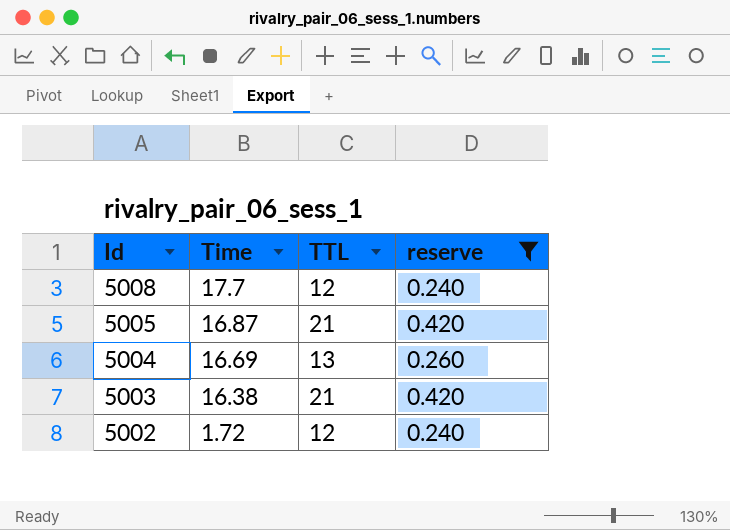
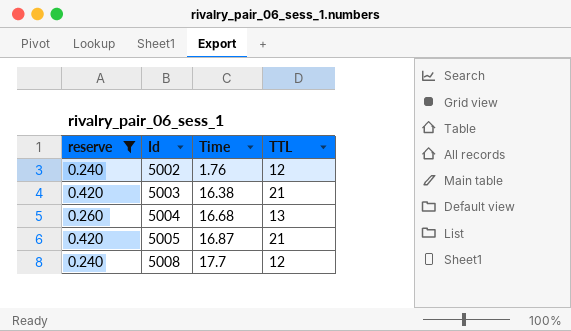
row order: Id descending -> Id ascending
column reserve | position: 4 -> 1
5002 | Time: 1.72 -> 1.76
5004 | Time: 16.69 -> 16.68

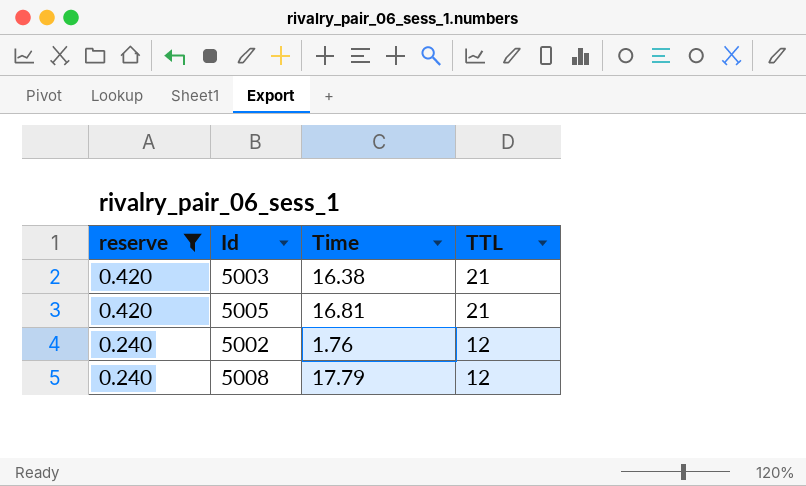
row order: Id ascending -> reserve descending
row 5004: 0.260 | 16.68 | 13 -> none
5005 | Time: 16.87 -> 16.81
5008 | Time: 17.7 -> 17.79

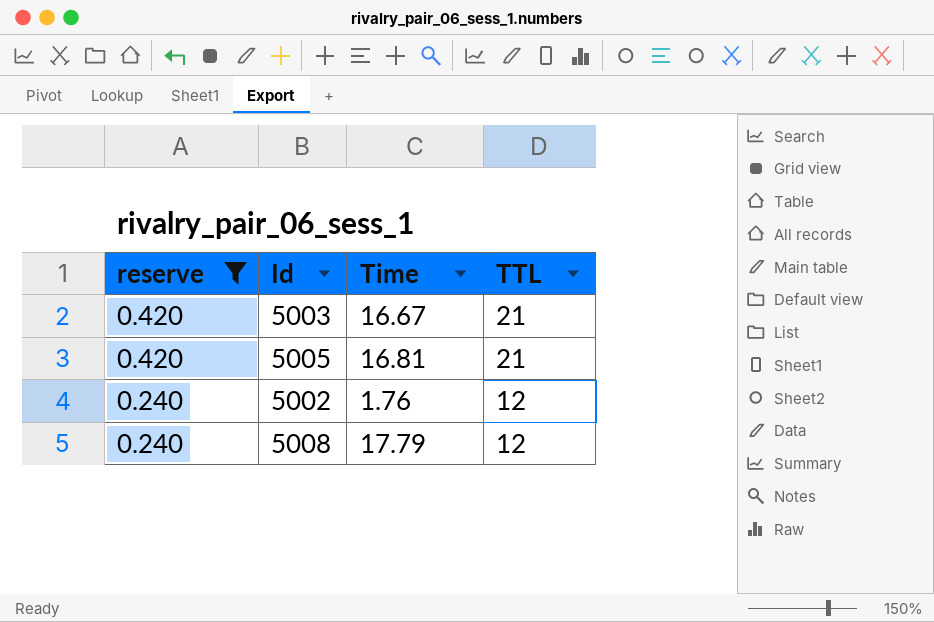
5003 | Time: 16.38 -> 16.67

